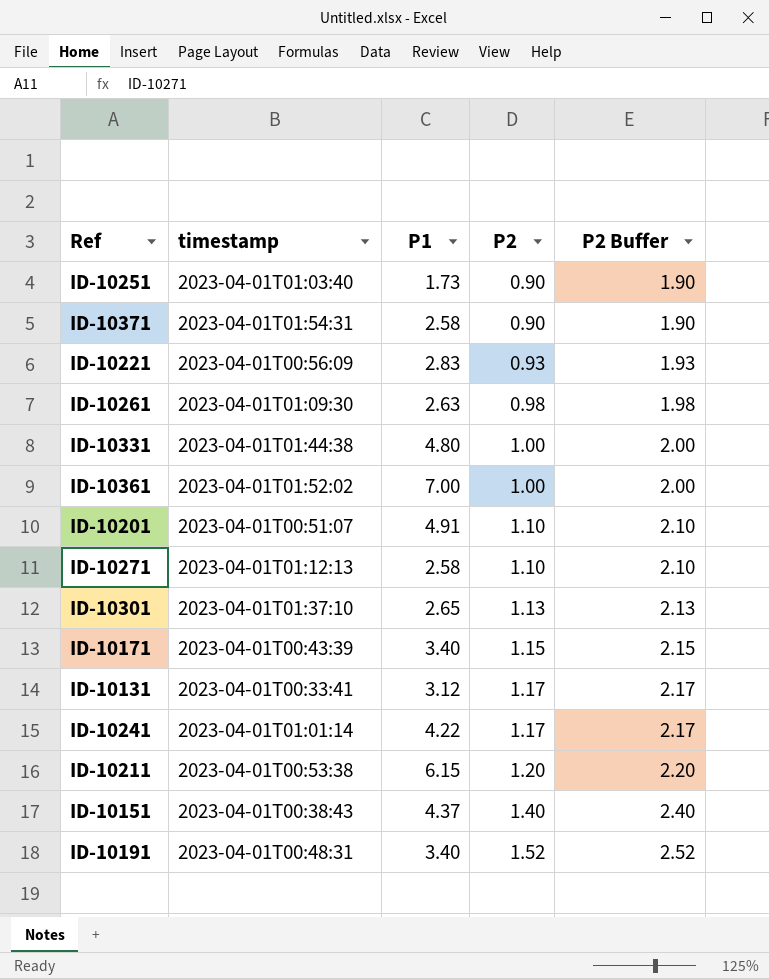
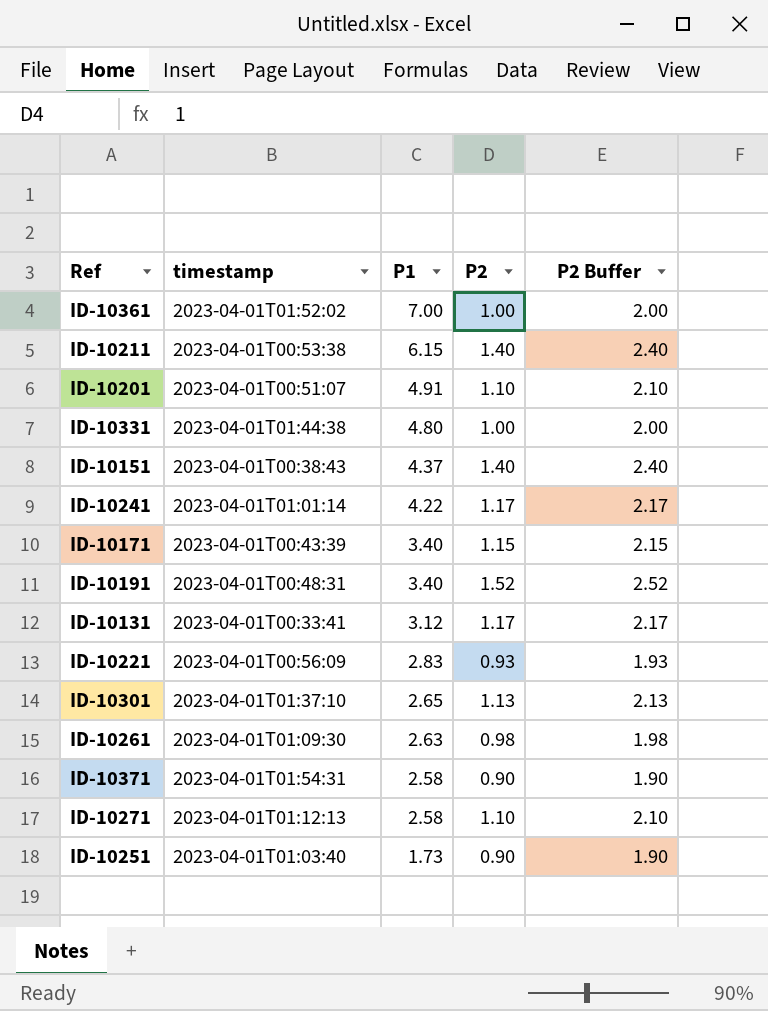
row order: P2 ascending -> P1 descending
ID-10211 | P2: 1.20 -> 1.40
ID-10211 | P2 Buffer: 2.20 -> 2.40

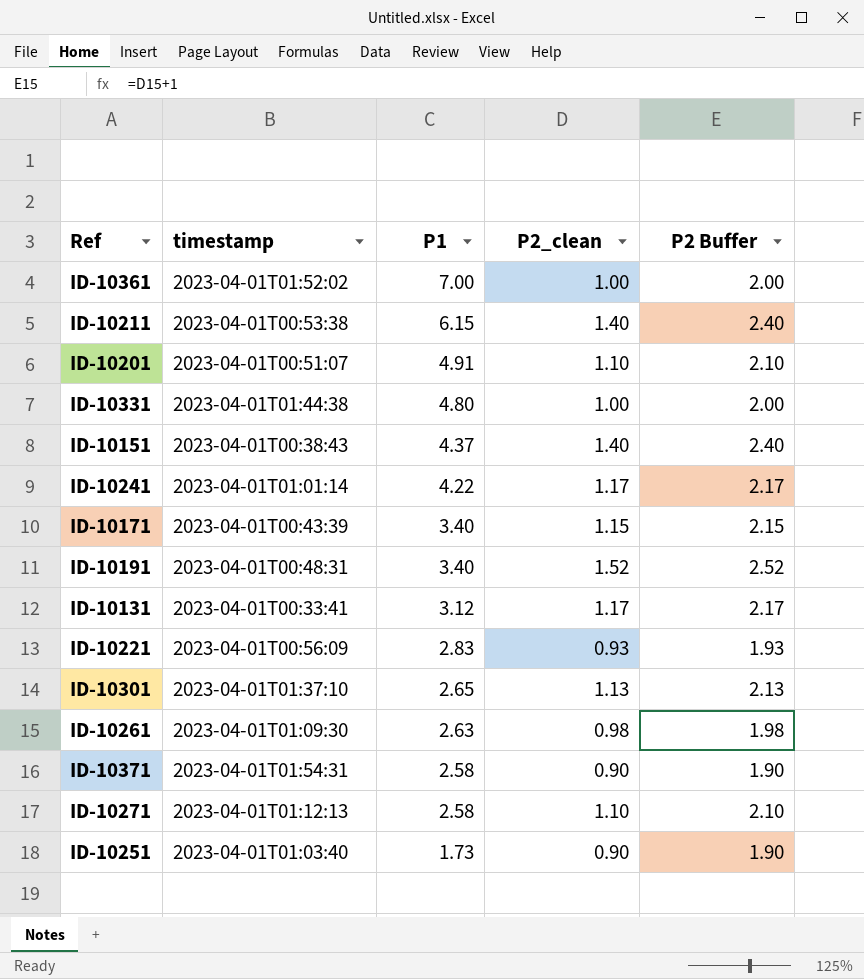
column name: P2 -> P2_clean

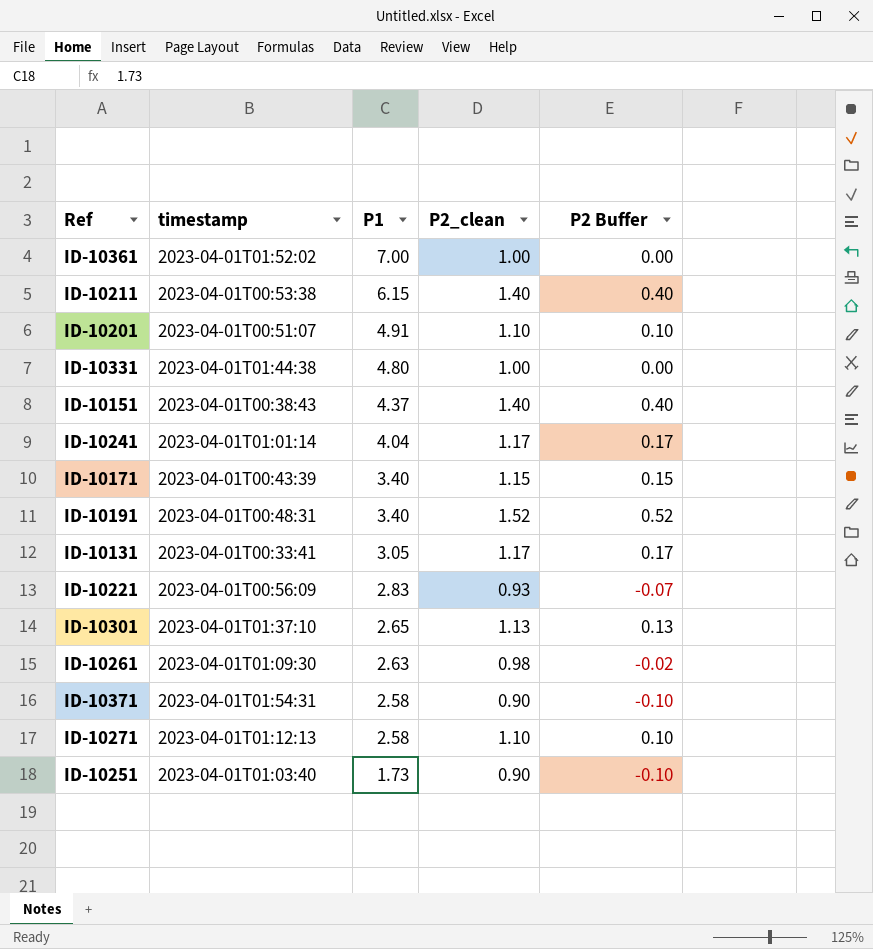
column P2 Buffer | formula: [P2_clean] + 1 -> [P2_clean] - 1
ID-10241 | P1: 4.22 -> 4.04
ID-10131 | P1: 3.12 -> 3.05

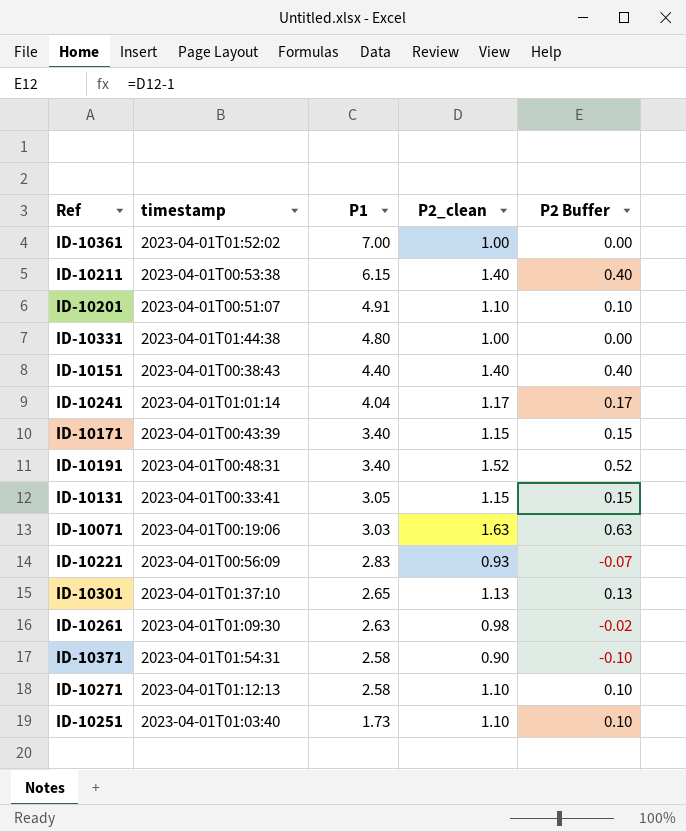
ID-10151 | P1: 4.37 -> 4.40
ID-10131 | P2_clean: 1.17 -> 1.15
ID-10131 | P2 Buffer: 0.17 -> 0.15
row ID-10071: none -> 2023-04-01T00:19:06 | 3.03 | 1.63 | 0.63
ID-10251 | P2_clean: 0.90 -> 1.10
ID-10251 | P2 Buffer: -0.10 -> 0.10

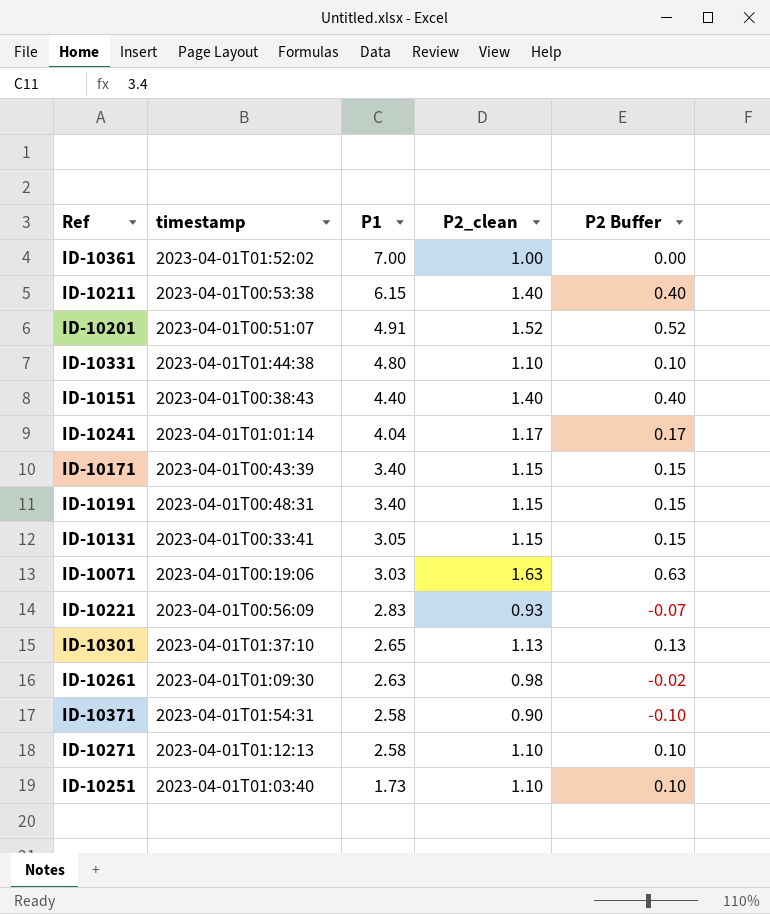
ID-10201 | P2_clean: 1.10 -> 1.52
ID-10201 | P2 Buffer: 0.10 -> 0.52
ID-10331 | P2_clean: 1.00 -> 1.10
ID-10331 | P2 Buffer: 0.00 -> 0.10
ID-10191 | P2_clean: 1.52 -> 1.15
ID-10191 | P2 Buffer: 0.52 -> 0.15

